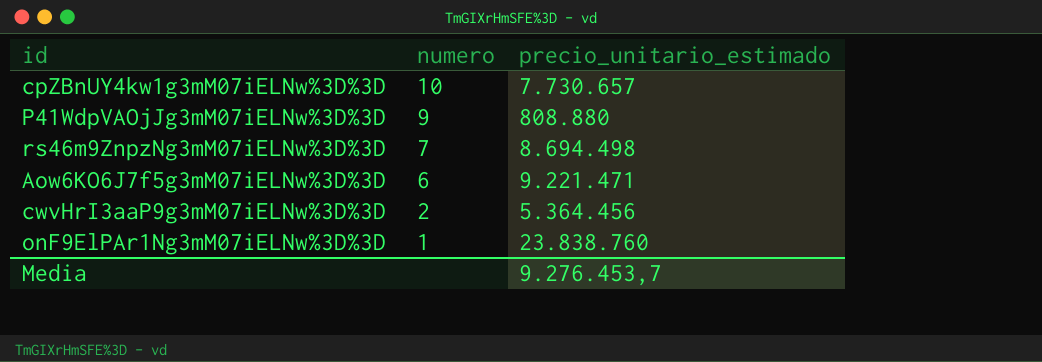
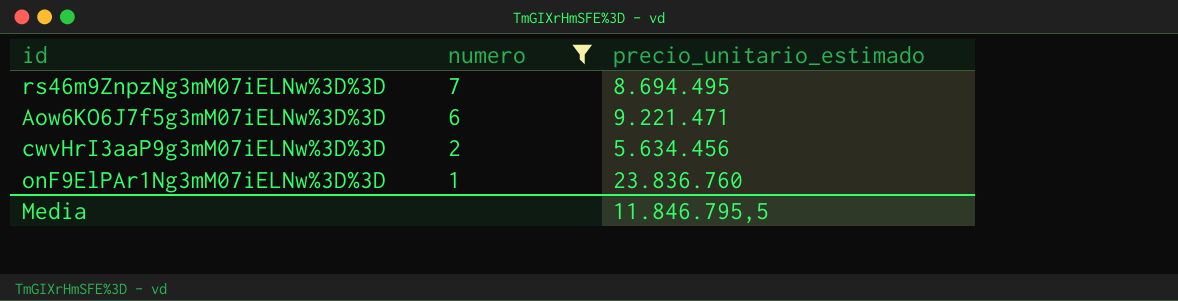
filter: none -> numero <= 7
rs46m9ZnpzNg3mM07iELNw%3D%3D | precio_unitario_estimado: 8.694.498 -> 8.694.495
cwvHrI3aaP9g3mM07iELNw%3D%3D | precio_unitario_estimado: 5.364.456 -> 5.634.456
onF9ElPAr1Ng3mM07iELNw%3D%3D | precio_unitario_estimado: 23.838.760 -> 23.836.760
Media | precio_unitario_estimado: 9.276.453,7 -> 11.846.795,5

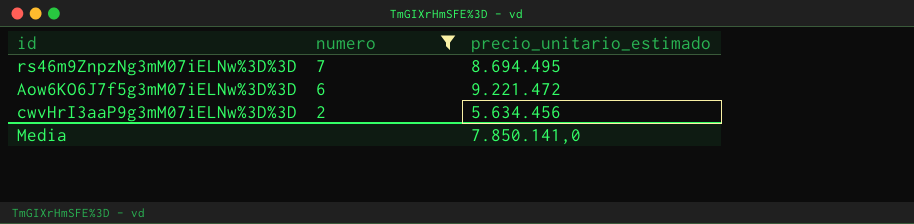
row onF9ElPAr1Ng3mM07iELNw%3D%3D: 1 | 23.836.760 -> none
Aow6KO6J7f5g3mM07iELNw%3D%3D | precio_unitario_estimado: 9.221.471 -> 9.221.472
Media | precio_unitario_estimado: 11.846.795,5 -> 7.850.141,0

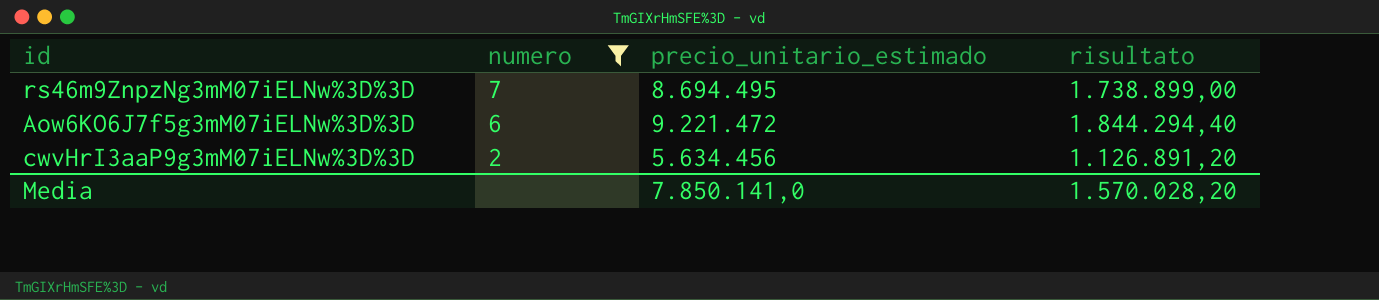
column risultato | formula: none -> [precio_unitario_estimado] * 0,2

